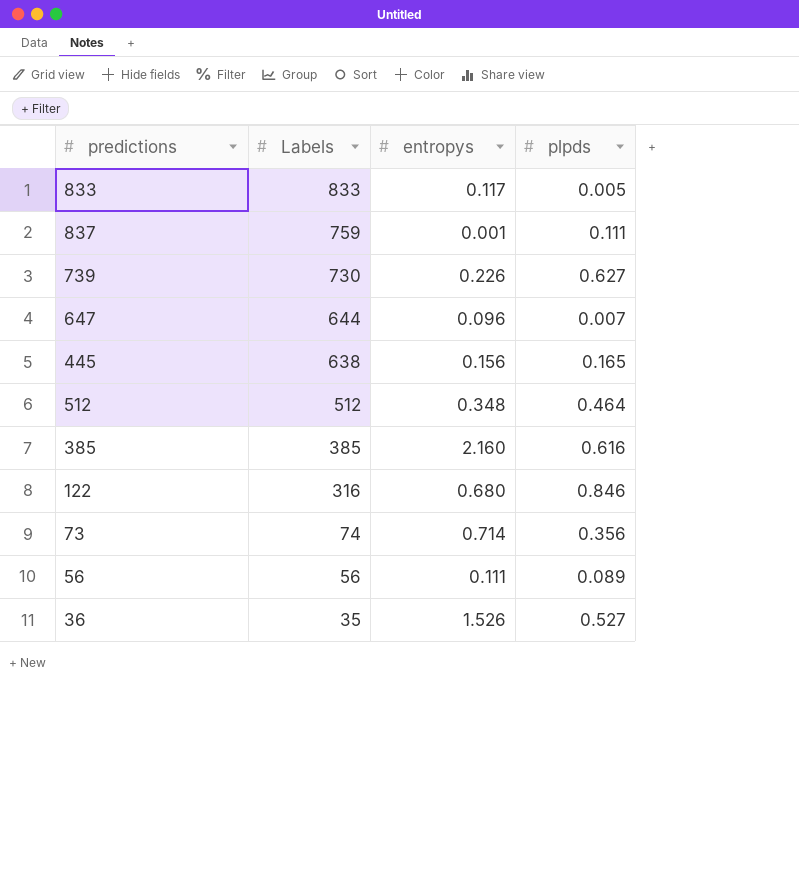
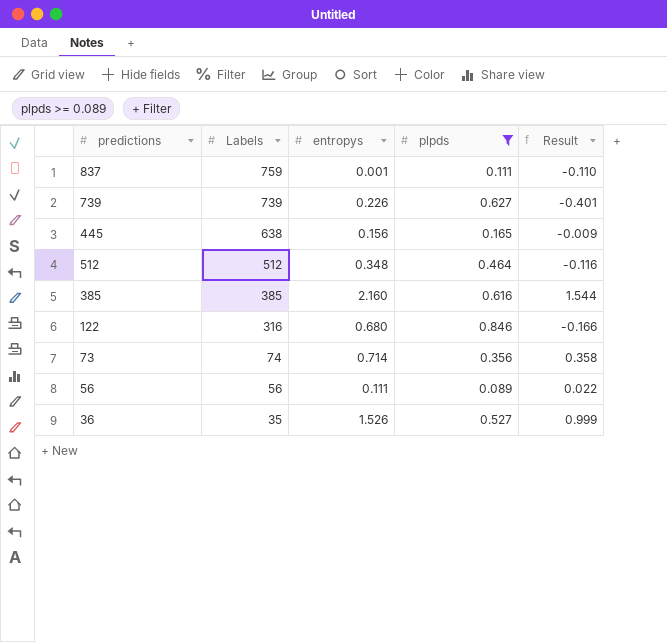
filter: none -> plpds >= 0.089
column Result | formula: none -> [entropys] - [plpds]
739 | Labels: 730 -> 739

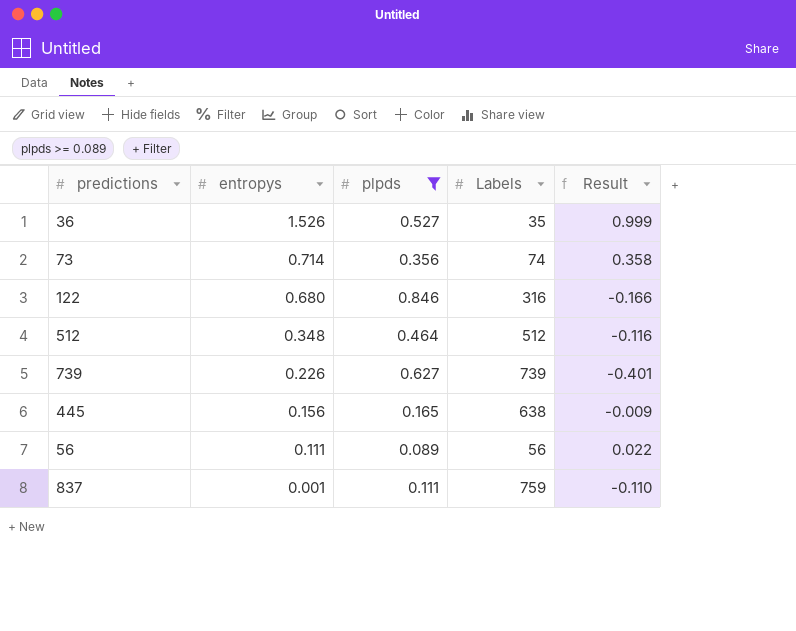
row order: Labels descending -> entropys descending
column Labels | position: 2 -> 4
row 385: 385 | 2.160 | 0.616 | 1.544 -> none

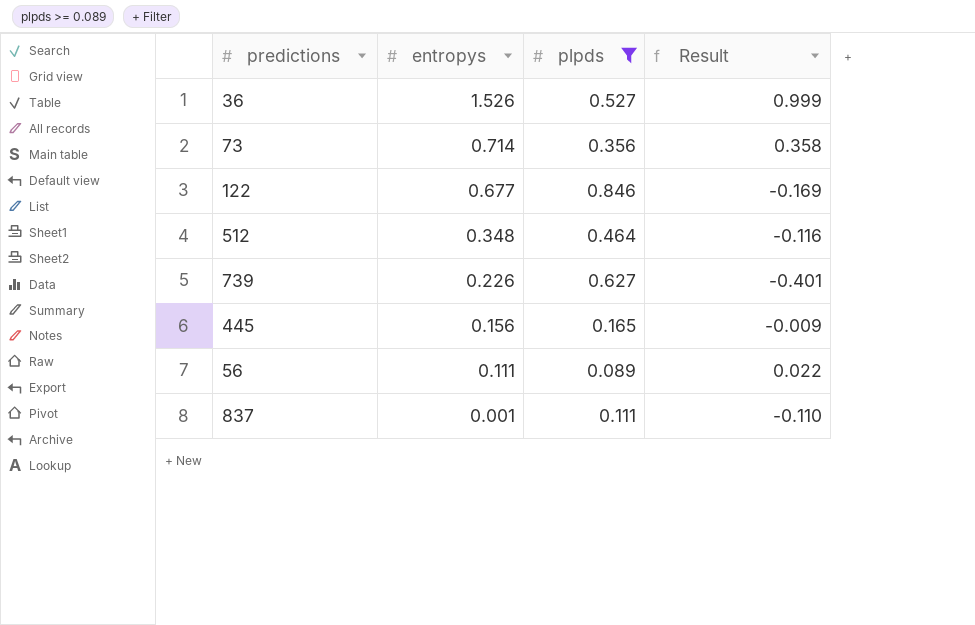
column Labels | position: 4 -> none
122 | entropys: 0.680 -> 0.677
122 | Result: -0.166 -> -0.169

